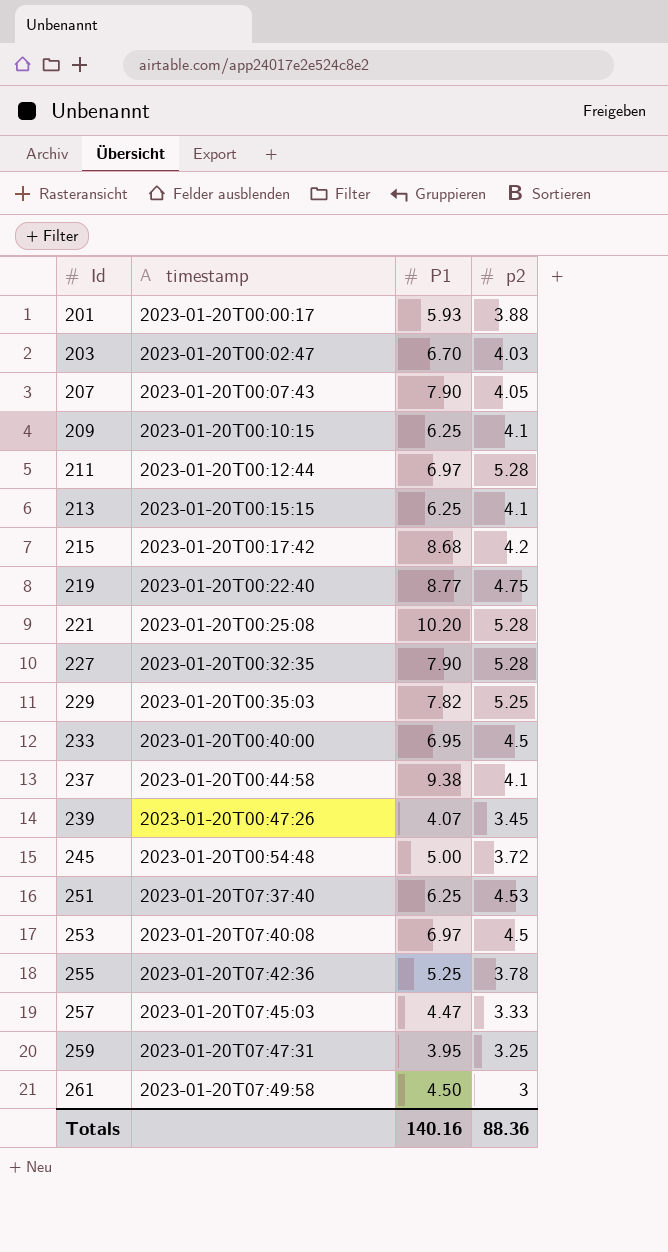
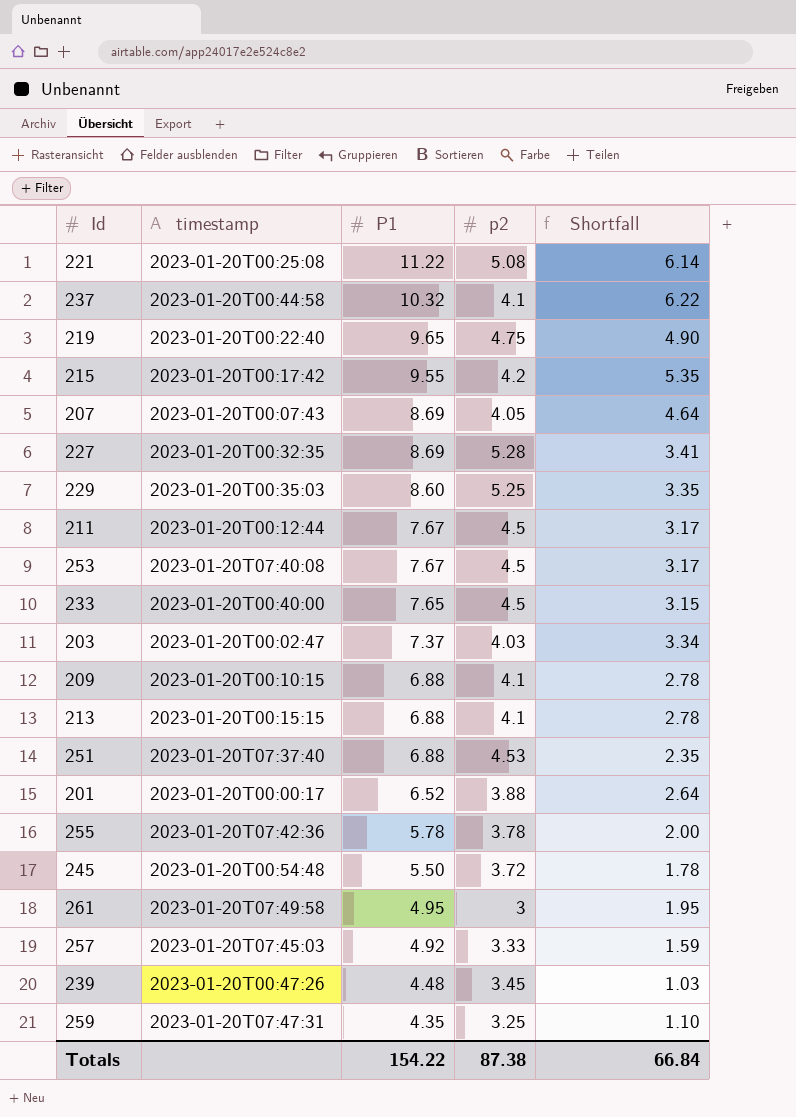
row order: Id ascending -> P1 descending
column Shortfall | formula: none -> [P1] - [p2]
221 | P1: 10.20 -> 11.22
221 | p2: 5.28 -> 5.08
237 | P1: 9.38 -> 10.32
219 | P1: 8.77 -> 9.65
215 | P1: 8.68 -> 9.55
207 | P1: 7.90 -> 8.69
227 | P1: 7.90 -> 8.69
229 | P1: 7.82 -> 8.60
211 | P1: 6.97 -> 7.67
211 | p2: 5.28 -> 4.5
253 | P1: 6.97 -> 7.67
233 | P1: 6.95 -> 7.65
203 | P1: 6.70 -> 7.37
209 | P1: 6.25 -> 6.88
213 | P1: 6.25 -> 6.88
251 | P1: 6.25 -> 6.88
201 | P1: 5.93 -> 6.52
255 | P1: 5.25 -> 5.78
245 | P1: 5.00 -> 5.50
261 | P1: 4.50 -> 4.95
257 | P1: 4.47 -> 4.92
239 | P1: 4.07 -> 4.48
259 | P1: 3.95 -> 4.35
Totals | P1: 140.16 -> 154.22
Totals | p2: 88.36 -> 87.38

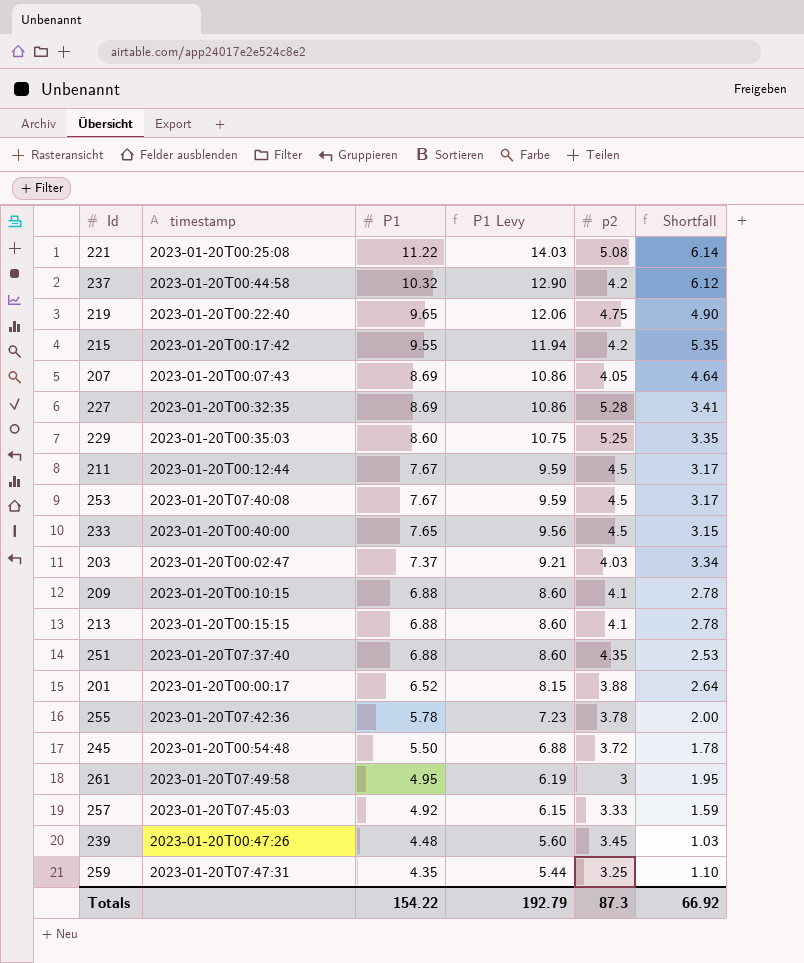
column P1 Levy | formula: none -> [P1] * 1.25
237 | p2: 4.1 -> 4.2
237 | Shortfall: 6.22 -> 6.12
251 | p2: 4.53 -> 4.35
251 | Shortfall: 2.35 -> 2.53
Totals | p2: 87.38 -> 87.3
Totals | Shortfall: 66.84 -> 66.92

